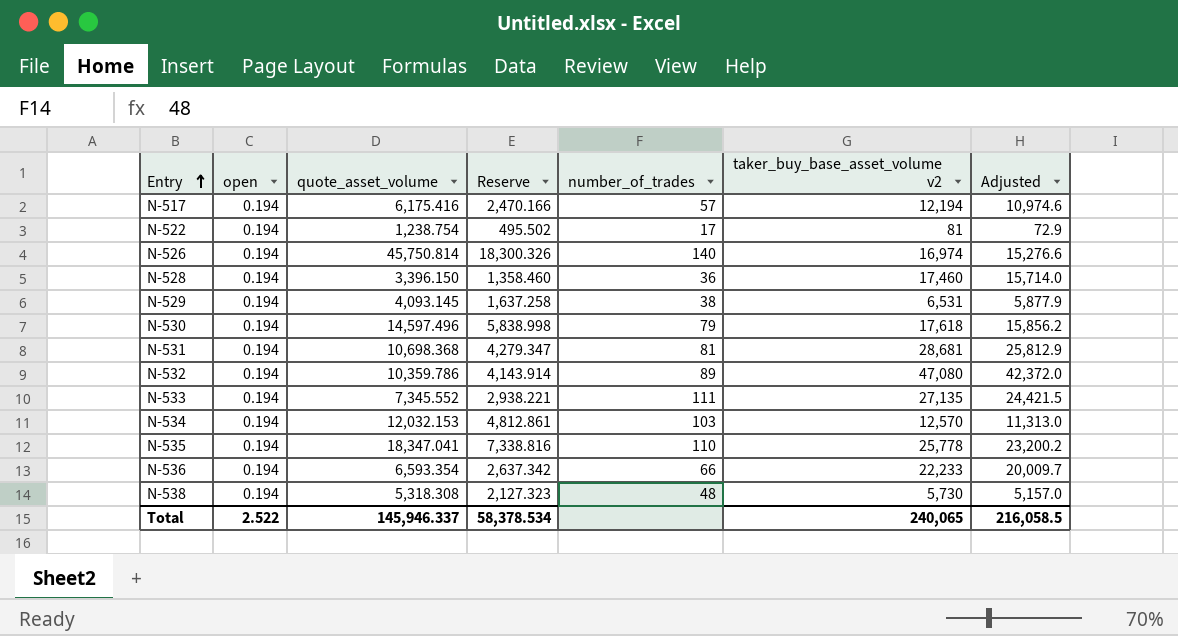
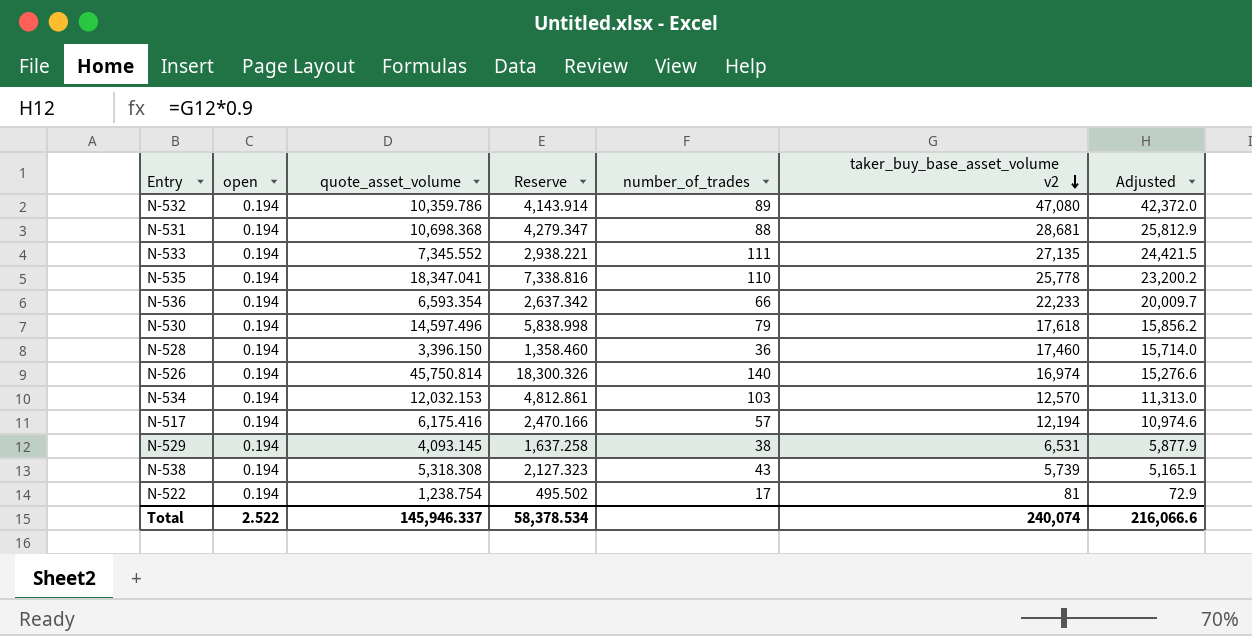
row order: Entry ascending -> taker_buy_base_asset_volume v2 descending
N-531 | number_of_trades: 81 -> 88
N-538 | number_of_trades: 48 -> 43
N-538 | taker_buy_base_asset_volume v2: 5,730 -> 5,739
N-538 | Adjusted: 5,157.0 -> 5,165.1
Total | taker_buy_base_asset_volume v2: 240,065 -> 240,074
Total | Adjusted: 216,058.5 -> 216,066.6

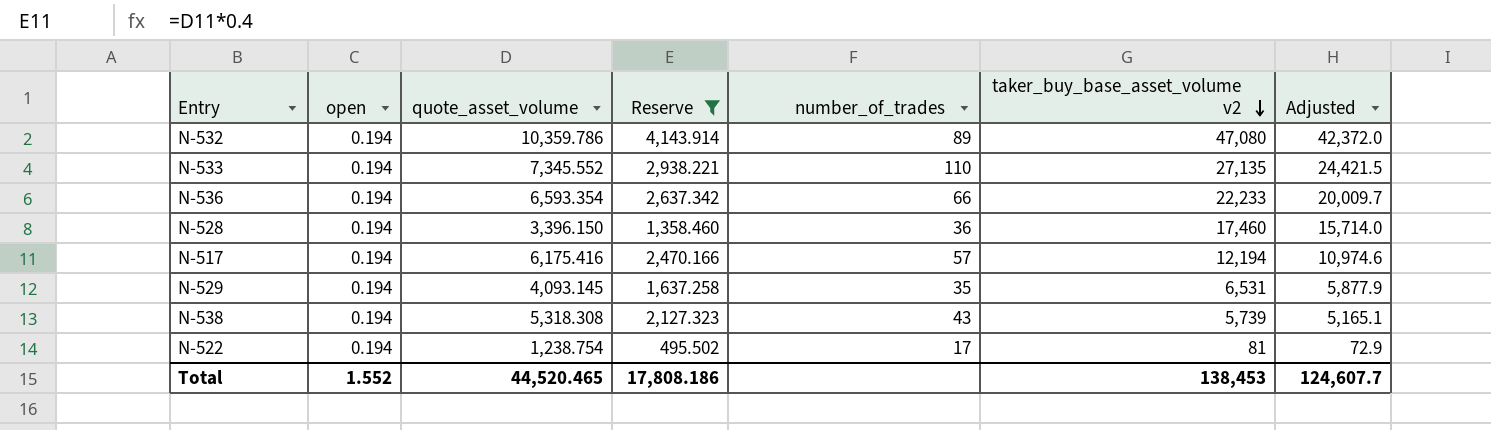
filter: none -> Reserve <= 4,143.914
N-533 | number_of_trades: 111 -> 110
N-529 | number_of_trades: 38 -> 35
Total | open: 2.522 -> 1.552
Total | quote_asset_volume: 145,946.337 -> 44,520.465
Total | Reserve: 58,378.534 -> 17,808.186
Total | taker_buy_base_asset_volume v2: 240,074 -> 138,453
Total | Adjusted: 216,066.6 -> 124,607.7

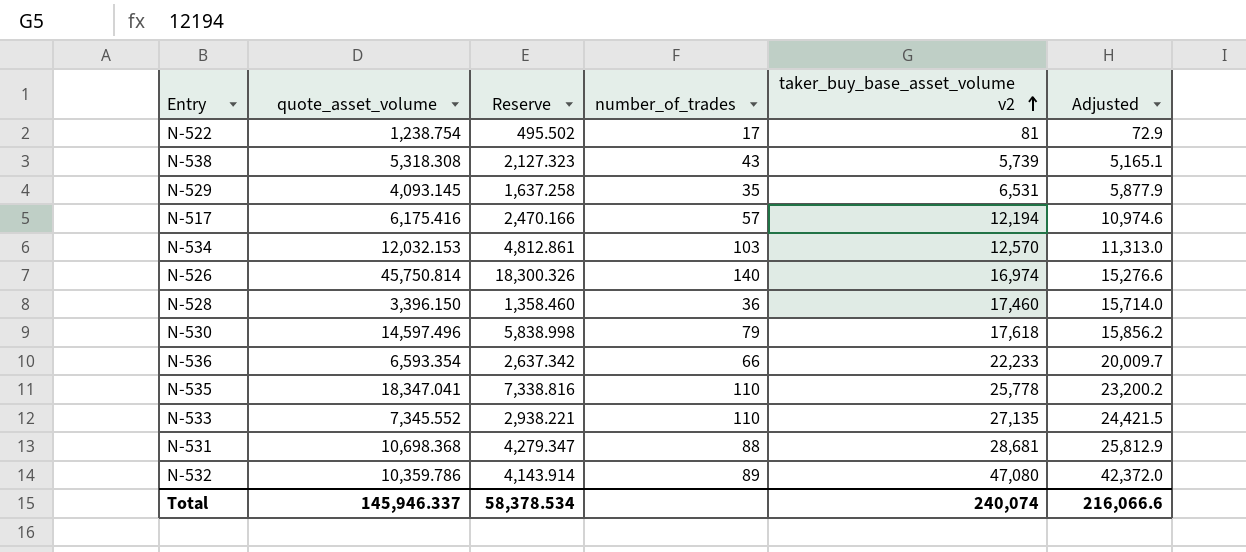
filter: Reserve <= 4,143.914 -> none
row order: taker_buy_base_asset_volume v2 descending -> taker_buy_base_asset_volume v2 ascending
column open | position: 2 -> none
Total | quote_asset_volume: 44,520.465 -> 145,946.337
Total | Reserve: 17,808.186 -> 58,378.534
Total | taker_buy_base_asset_volume v2: 138,453 -> 240,074
Total | Adjusted: 124,607.7 -> 216,066.6

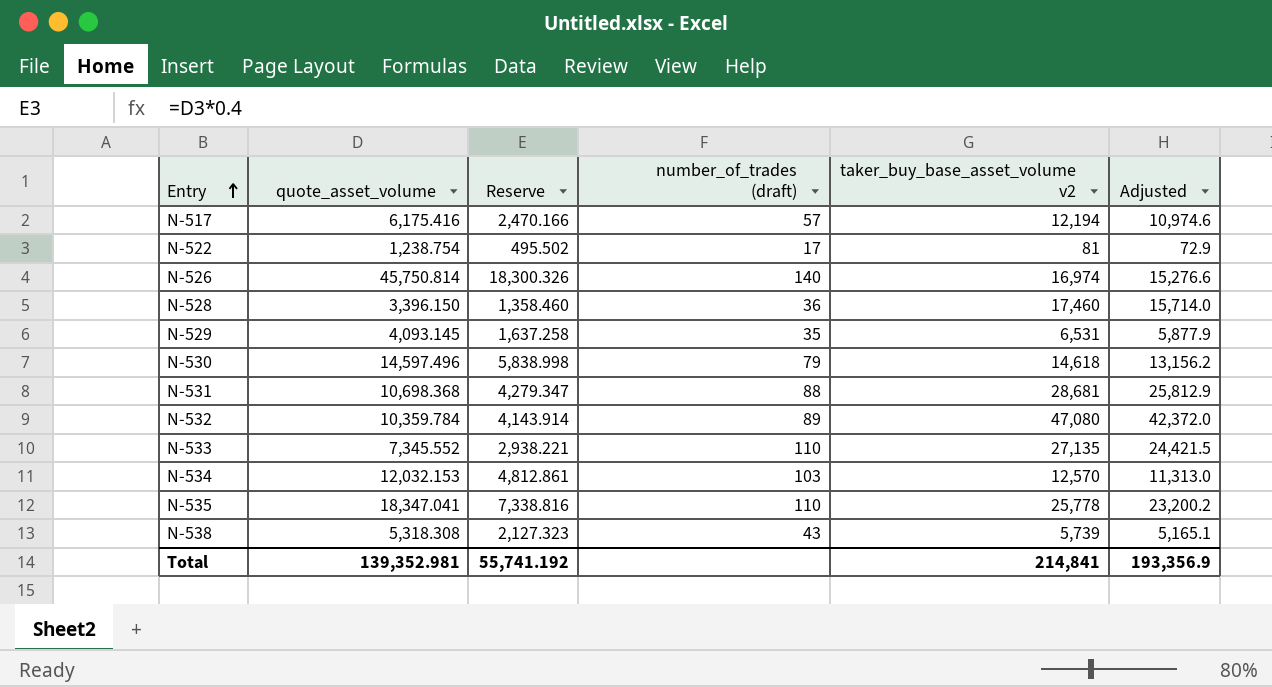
row order: taker_buy_base_asset_volume v2 ascending -> Entry ascending
column name: number_of_trades -> number_of_trades (draft)
row N-536: 6,593.354 | 2,637.342 | 66 | 22,233 | 20,009.7 -> none
N-530 | taker_buy_base_asset_volume v2: 17,618 -> 14,618
N-530 | Adjusted: 15,856.2 -> 13,156.2
N-532 | quote_asset_volume: 10,359.786 -> 10,359.784
Total | quote_asset_volume: 145,946.337 -> 139,352.981
Total | Reserve: 58,378.534 -> 55,741.192
Total | taker_buy_base_asset_volume v2: 240,074 -> 214,841
Total | Adjusted: 216,066.6 -> 193,356.9

